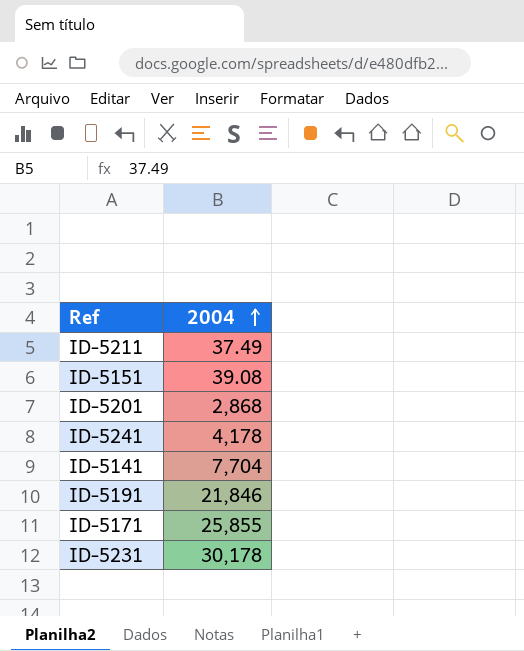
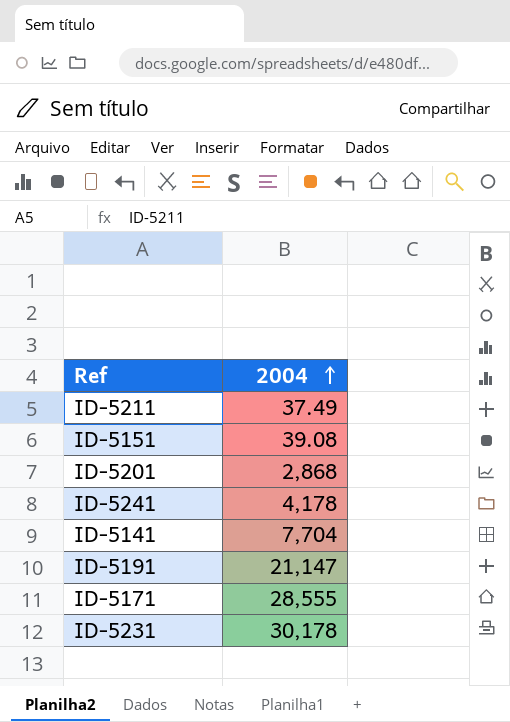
ID-5191 | 2004: 21,846 -> 21,147
ID-5171 | 2004: 25,855 -> 28,555

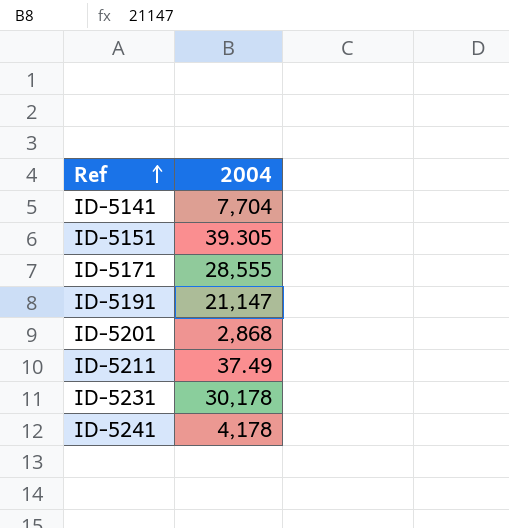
row order: 2004 ascending -> Ref ascending
ID-5151 | 2004: 39.08 -> 39.305

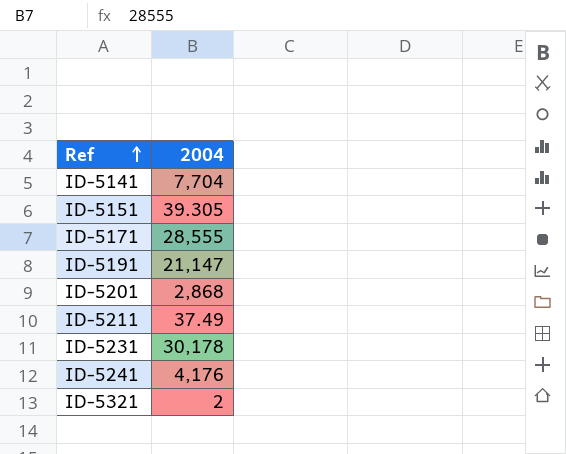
ID-5241 | 2004: 4,178 -> 4,176
row ID-5321: none -> 2

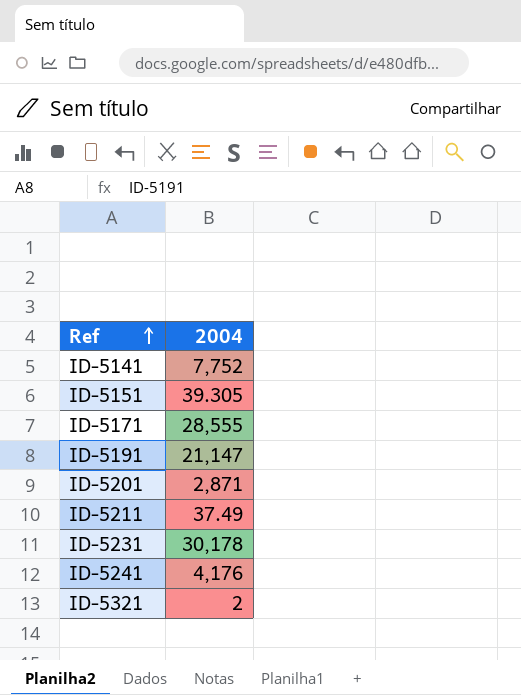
ID-5141 | 2004: 7,704 -> 7,752
ID-5201 | 2004: 2,868 -> 2,871

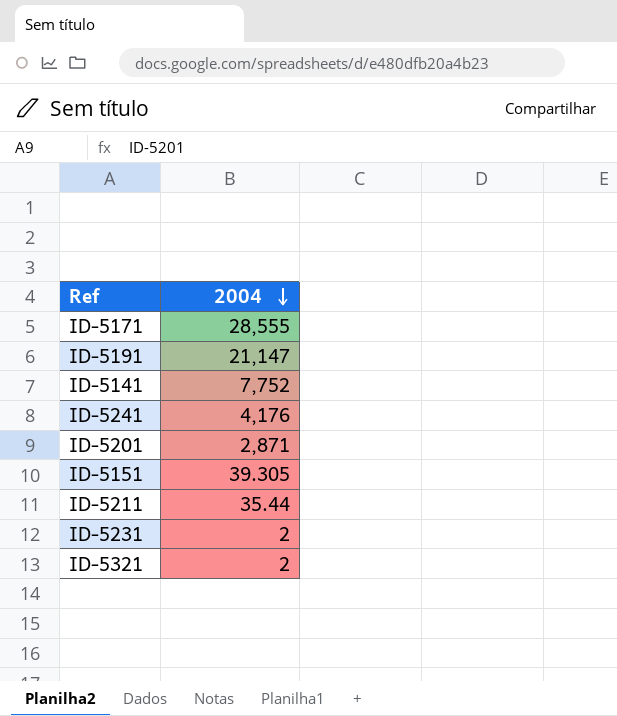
row order: Ref ascending -> 2004 descending
ID-5211 | 2004: 37.49 -> 35.44
ID-5231 | 2004: 30,178 -> 2

